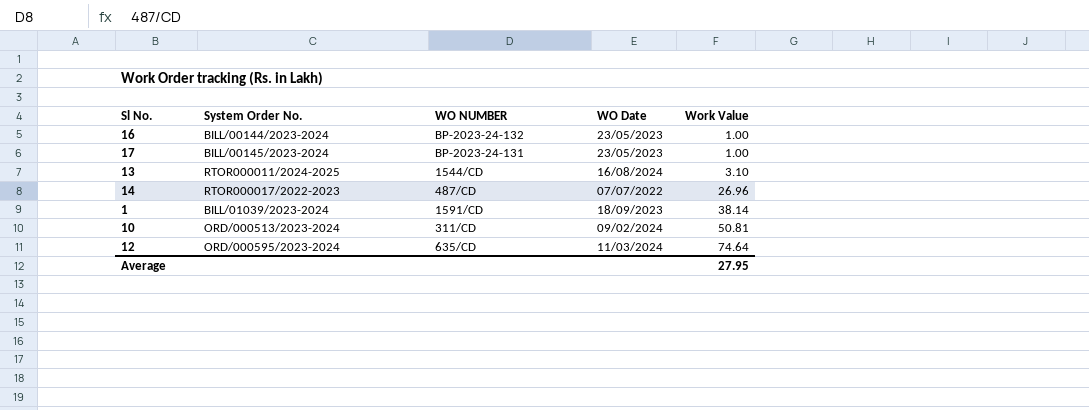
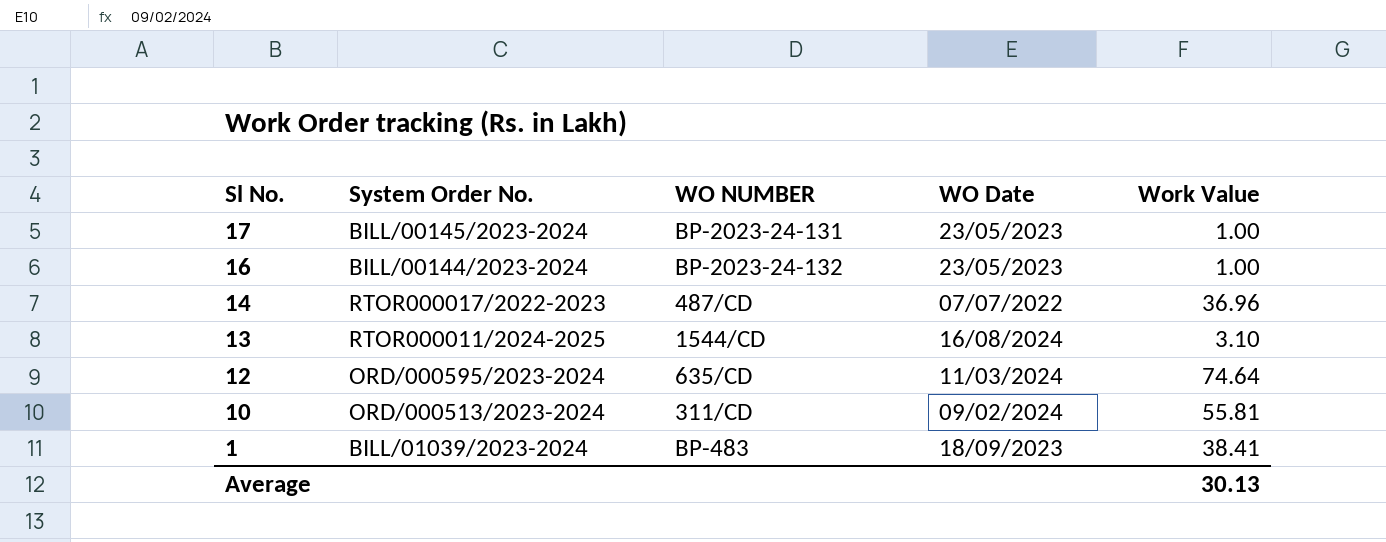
row order: Work Value ascending -> Sl No. descending
14 | Work Value: 26.96 -> 36.96
10 | Work Value: 50.81 -> 55.81
1 | WO NUMBER: 1591/CD -> BP-483
1 | Work Value: 38.14 -> 38.41
Average | Work Value: 27.95 -> 30.13

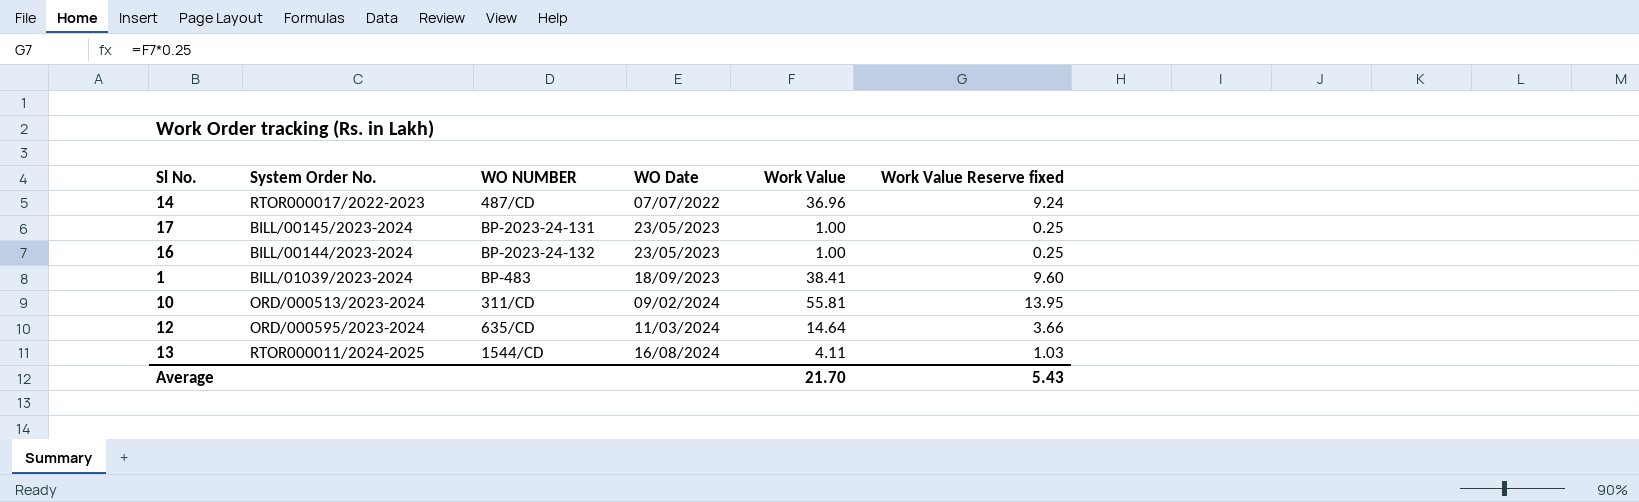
row order: Sl No. descending -> WO Date ascending
column Work Value Reserve fixed | formula: none -> [Work Value] * 0.25
12 | Work Value: 74.64 -> 14.64
13 | Work Value: 3.10 -> 4.11
Average | Work Value: 30.13 -> 21.70

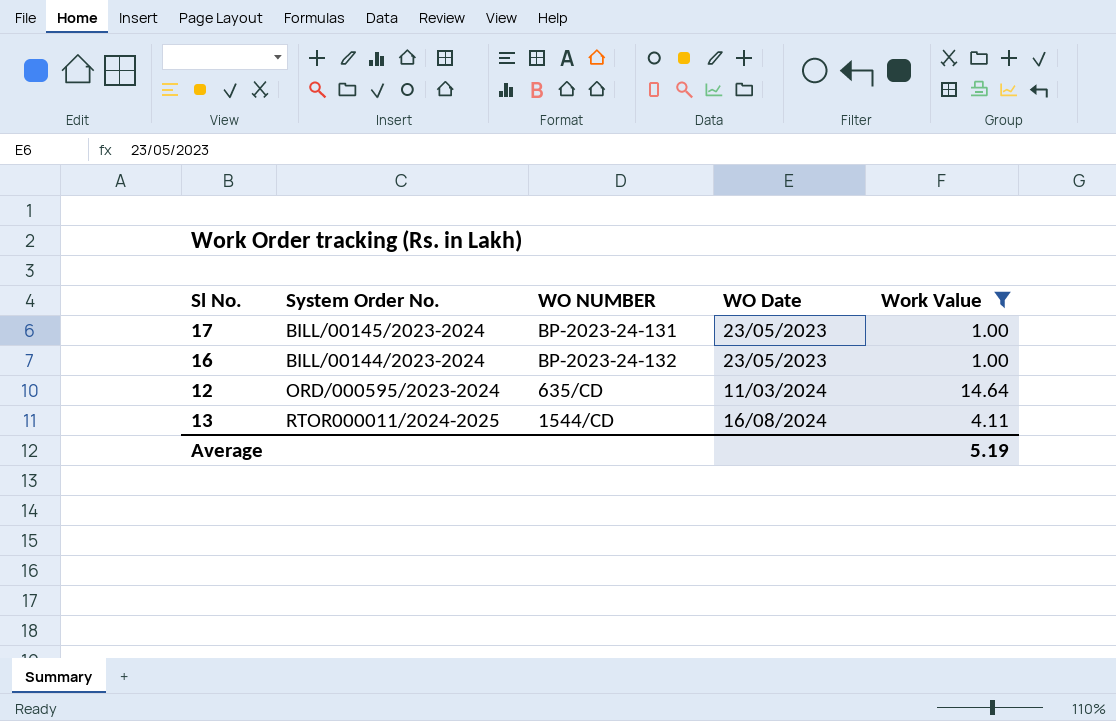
filter: none -> Work Value <= 14.64
column Work Value Reserve fixed | formula: [Work Value] * 0.25 -> none
Average | Work Value: 21.70 -> 5.19

